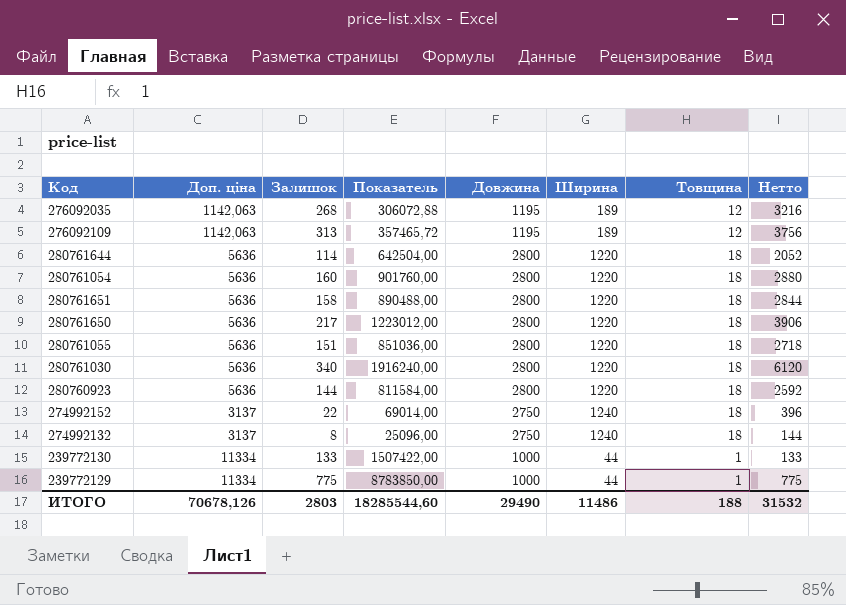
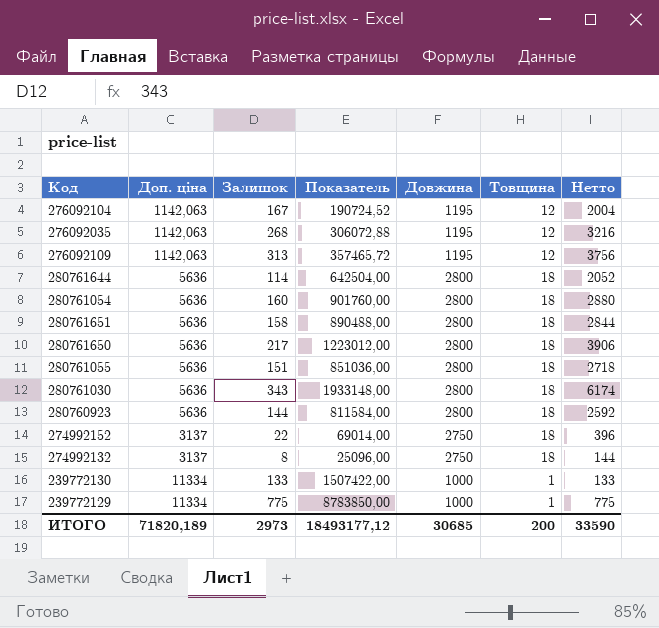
column Ширина | position: 6 -> none
row 276092104: none -> 1142,063 | 167 | 190724,52 | 1195 | 12 | 2004
280761030 | Залишок: 340 -> 343
280761030 | Показатель: 1916240,00 -> 1933148,00
280761030 | Нетто: 6120 -> 6174
ИТОГО | Доп. ціна: 70678,126 -> 71820,189
ИТОГО | Залишок: 2803 -> 2973
ИТОГО | Показатель: 18285544,60 -> 18493177,12
ИТОГО | Довжина: 29490 -> 30685
ИТОГО | Товщина: 188 -> 200
ИТОГО | Нетто: 31532 -> 33590

